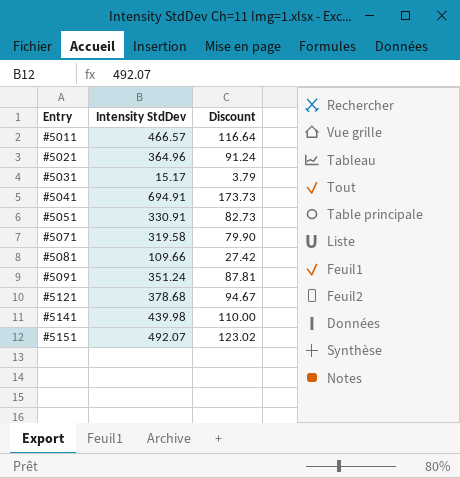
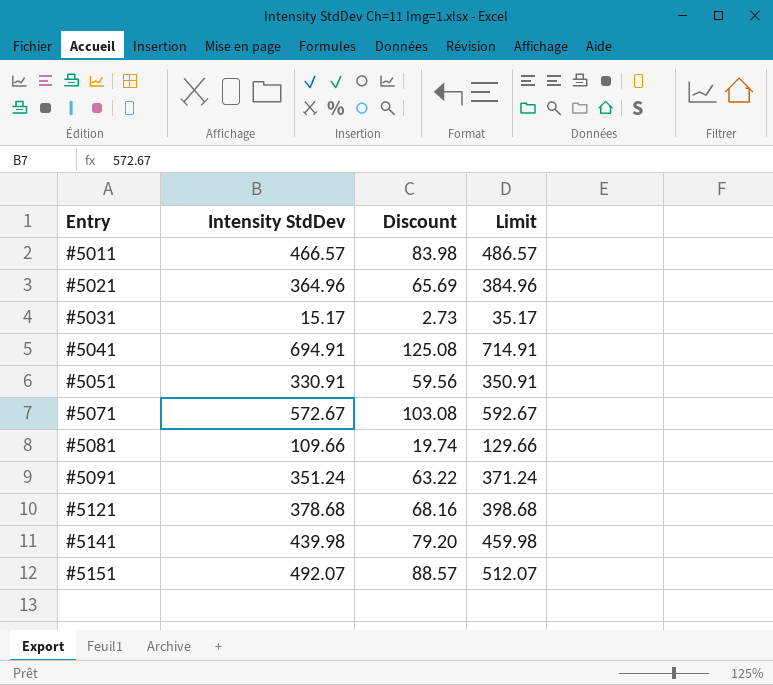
column Discount | formula: [Intensity StdDev] * 0.25 -> [Intensity StdDev] * 0.18
column Limit | formula: none -> [Intensity StdDev] + 20
#5071 | Intensity StdDev: 319.58 -> 572.67

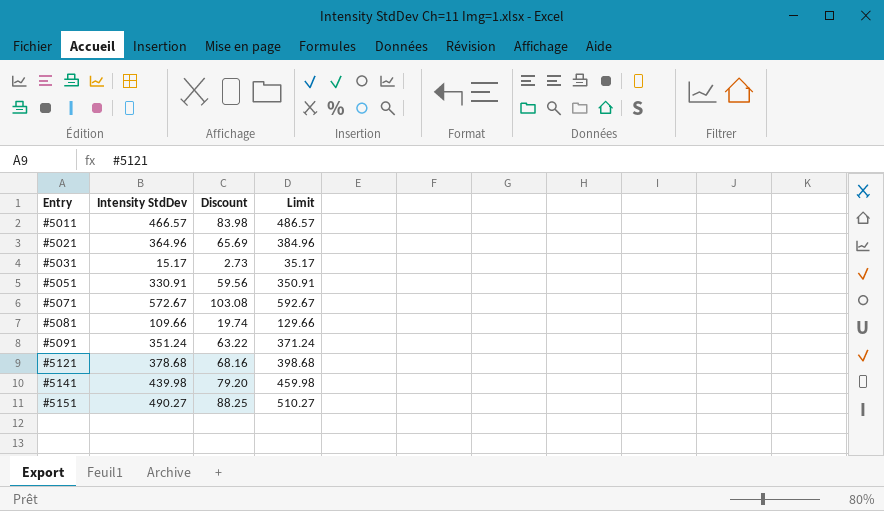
row #5041: 694.91 | 125.08 | 714.91 -> none
#5151 | Intensity StdDev: 492.07 -> 490.27
#5151 | Discount: 88.57 -> 88.25
#5151 | Limit: 512.07 -> 510.27

